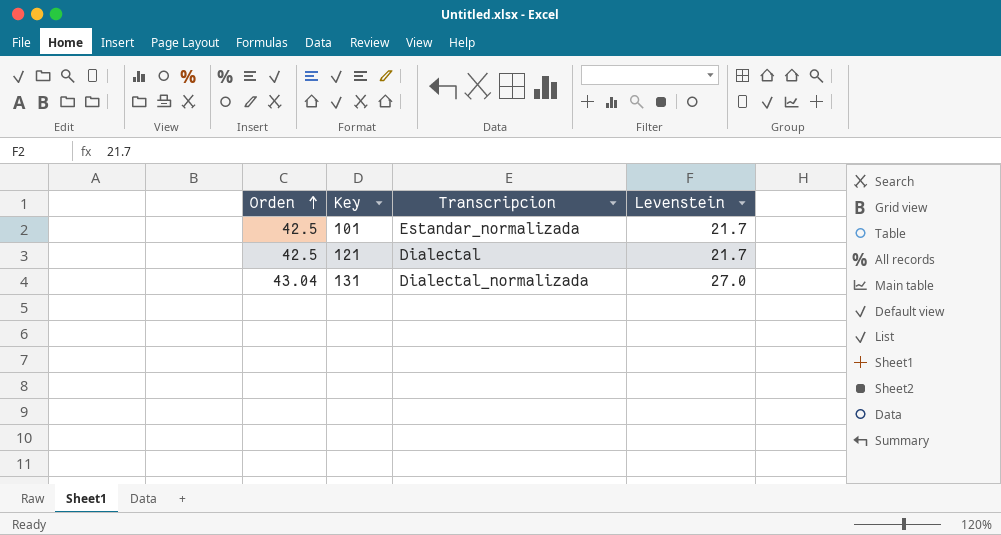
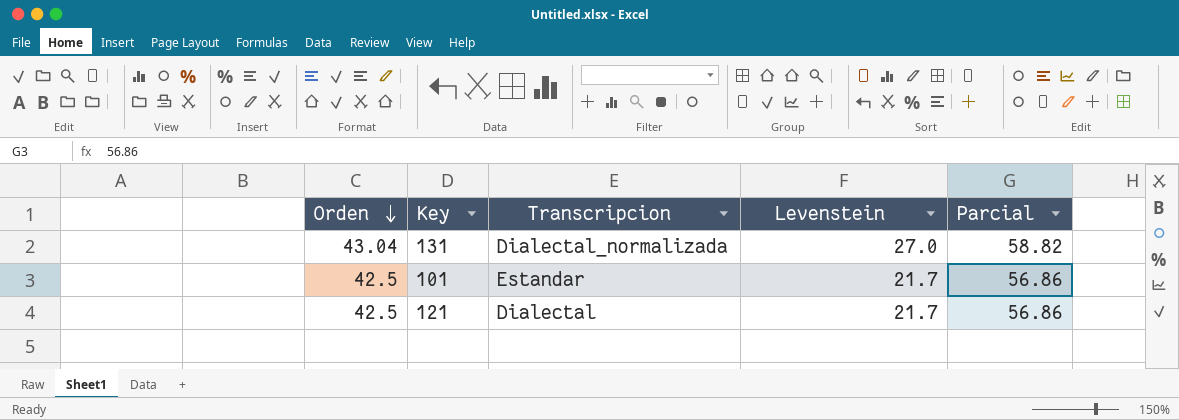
row order: Orden ascending -> Orden descending
column Parcial | position: none -> 5
101 | Transcripcion: Estandar_normalizada -> Estandar

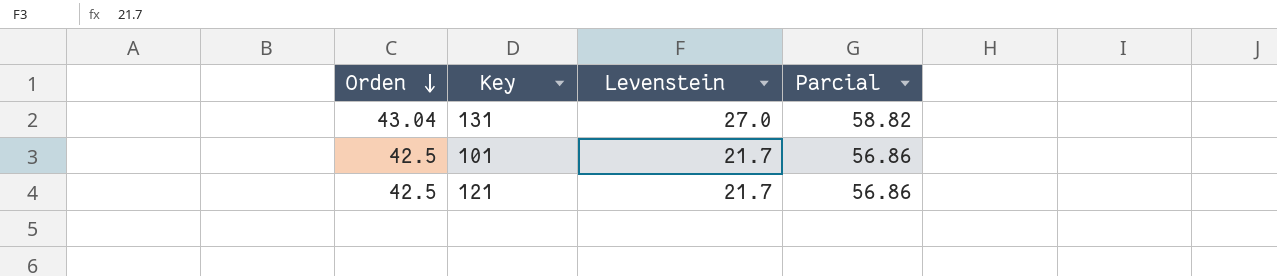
column Transcripcion | position: 3 -> none

